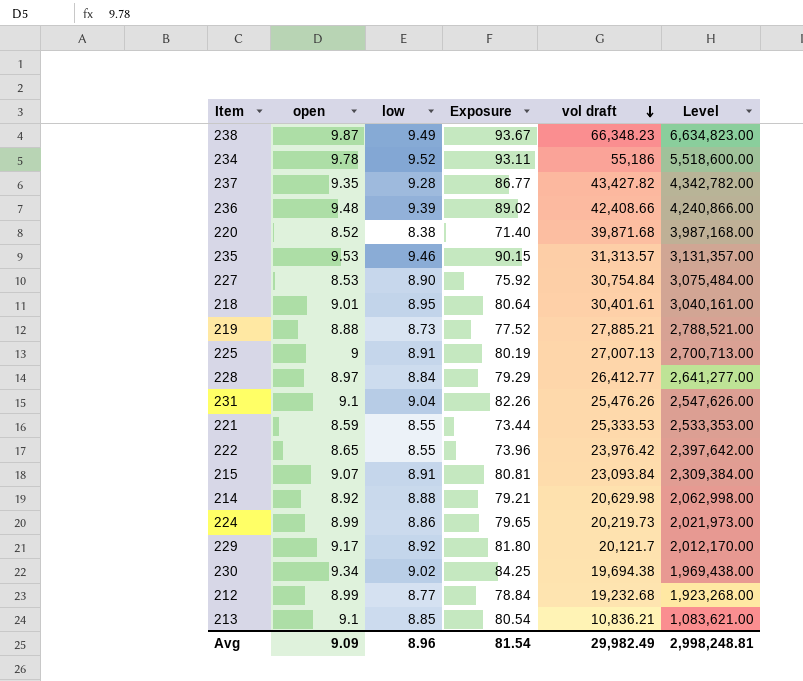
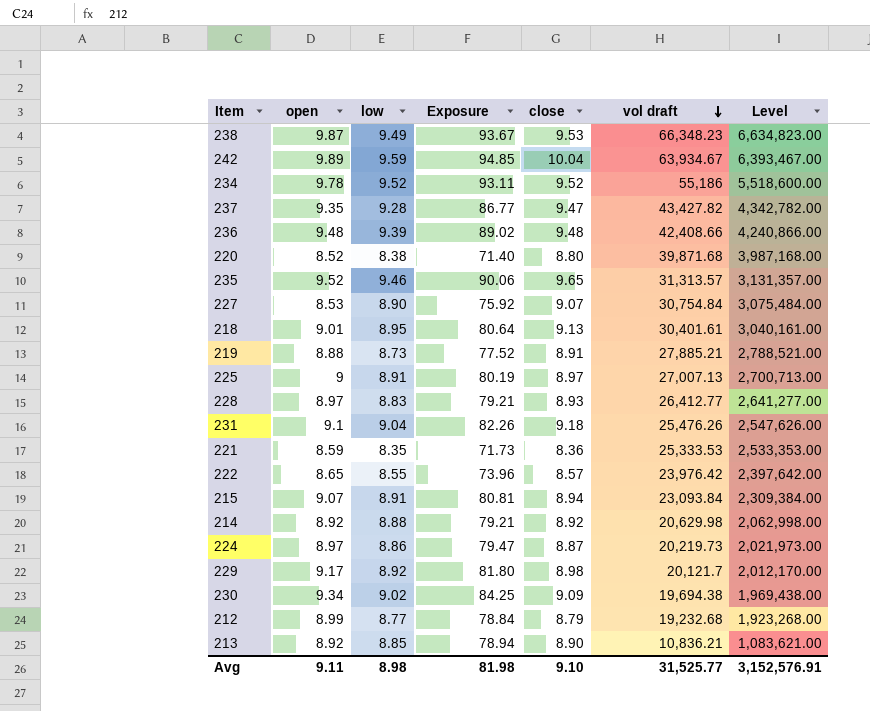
column close | position: none -> 5
row 242: none -> 9.89 | 9.59 | 94.85 | 10.04 | 63,934.67 | 6,393,467.00
235 | open: 9.53 -> 9.52
235 | Exposure: 90.15 -> 90.06
228 | low: 8.84 -> 8.83
228 | Exposure: 79.29 -> 79.21
221 | low: 8.55 -> 8.35
221 | Exposure: 73.44 -> 71.73
224 | open: 8.99 -> 8.97
224 | Exposure: 79.65 -> 79.47
213 | open: 9.1 -> 8.92
213 | Exposure: 80.54 -> 78.94
Avg | open: 9.09 -> 9.11
Avg | low: 8.96 -> 8.98
Avg | Exposure: 81.54 -> 81.98
Avg | vol draft: 29,982.49 -> 31,525.77
Avg | Level: 2,998,248.81 -> 3,152,576.91

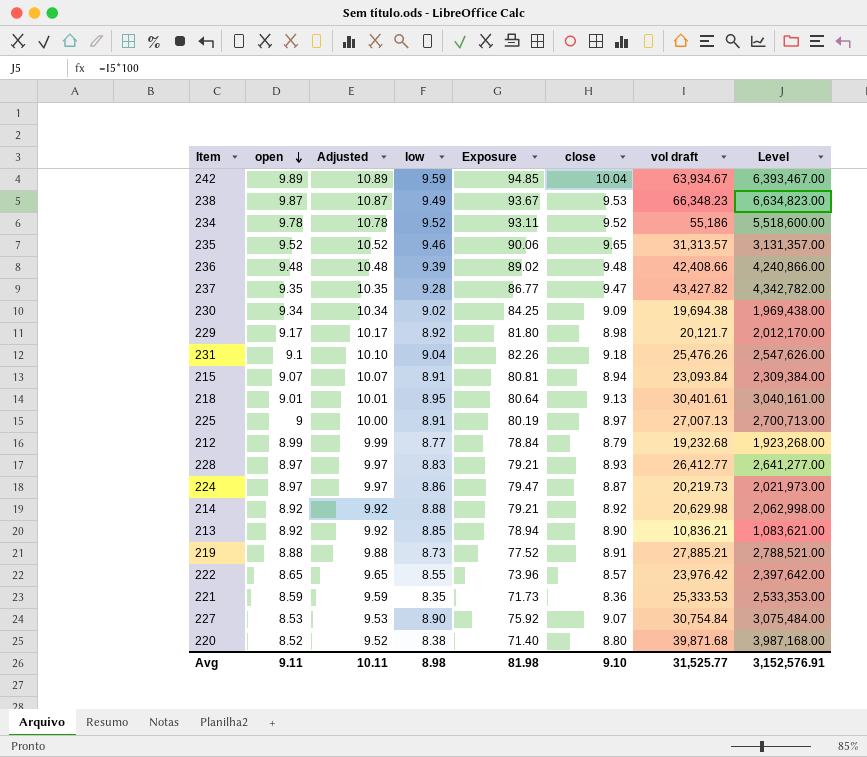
row order: vol draft descending -> open descending
column Adjusted | formula: none -> [open] + 1

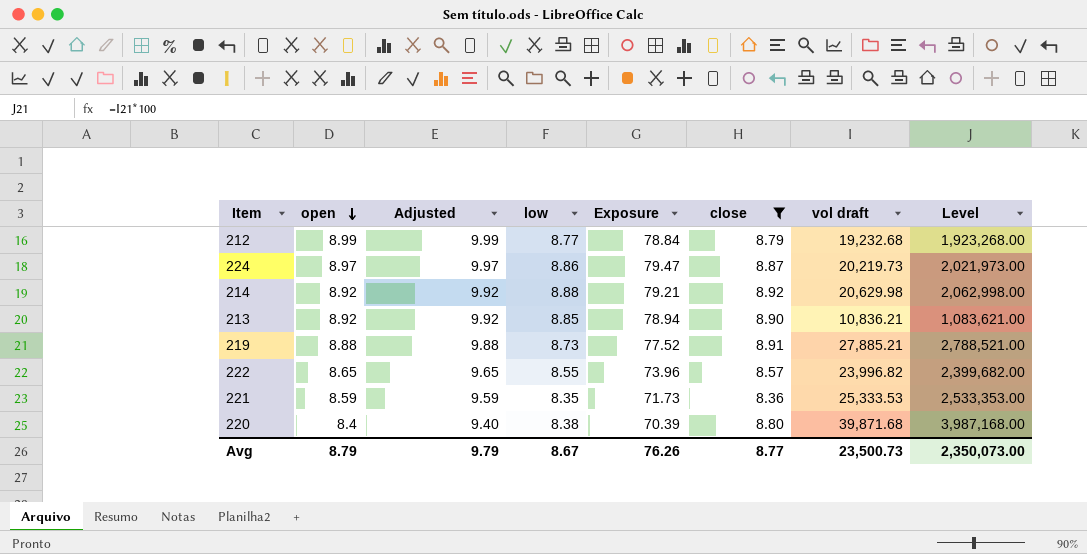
filter: none -> close <= 8.92
222 | vol draft: 23,976.42 -> 23,996.82
222 | Level: 2,397,642.00 -> 2,399,682.00
220 | open: 8.52 -> 8.4
220 | Adjusted: 9.52 -> 9.40
220 | Exposure: 71.40 -> 70.39
Avg | open: 9.11 -> 8.79
Avg | Adjusted: 10.11 -> 9.79
Avg | low: 8.98 -> 8.67
Avg | Exposure: 81.98 -> 76.26
Avg | close: 9.10 -> 8.77
Avg | vol draft: 31,525.77 -> 23,500.73
Avg | Level: 3,152,576.91 -> 2,350,073.00

